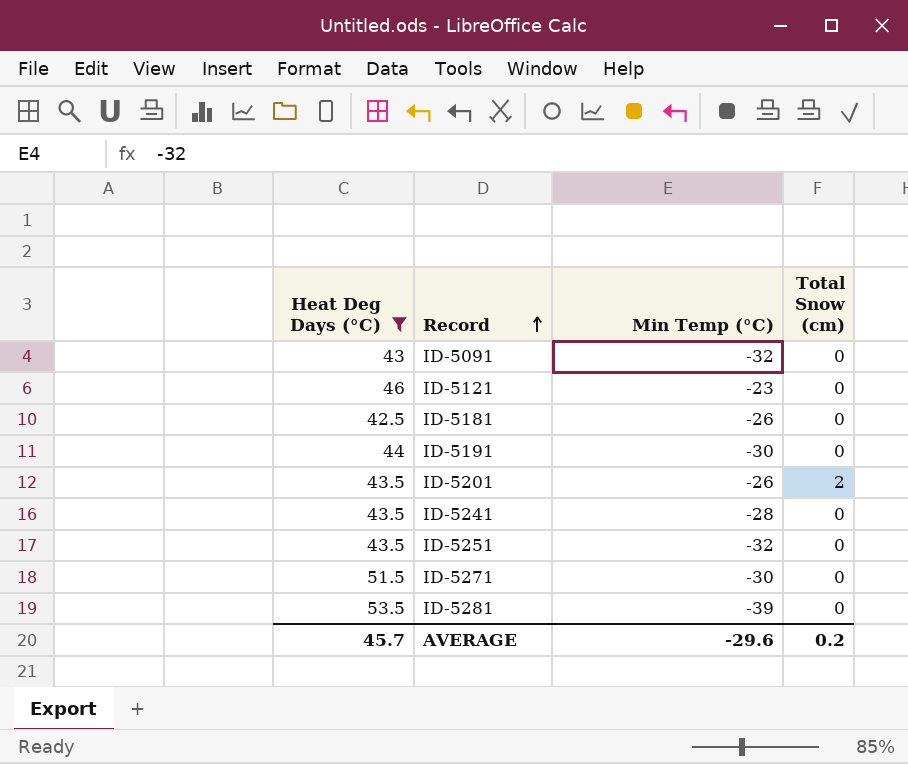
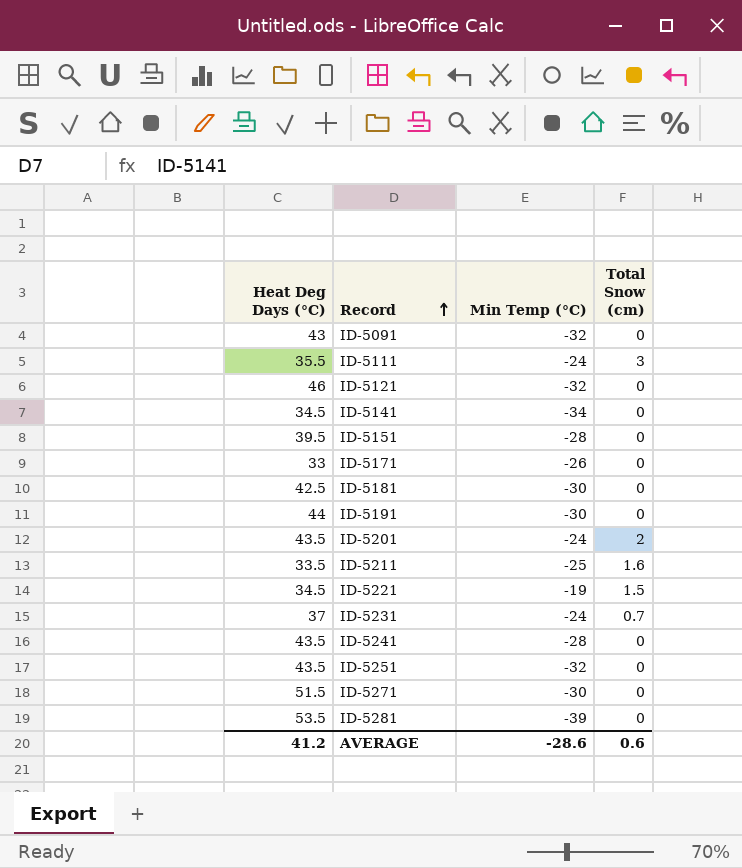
filter: Heat Deg Days (°C) >= 42.5 -> none
ID-5121 | Min Temp (°C): -23 -> -32
ID-5181 | Min Temp (°C): -26 -> -30
ID-5201 | Min Temp (°C): -26 -> -24
AVERAGE | Heat Deg Days (°C): 45.7 -> 41.2
AVERAGE | Min Temp (°C): -29.6 -> -28.6
AVERAGE | Total Snow (cm): 0.2 -> 0.6

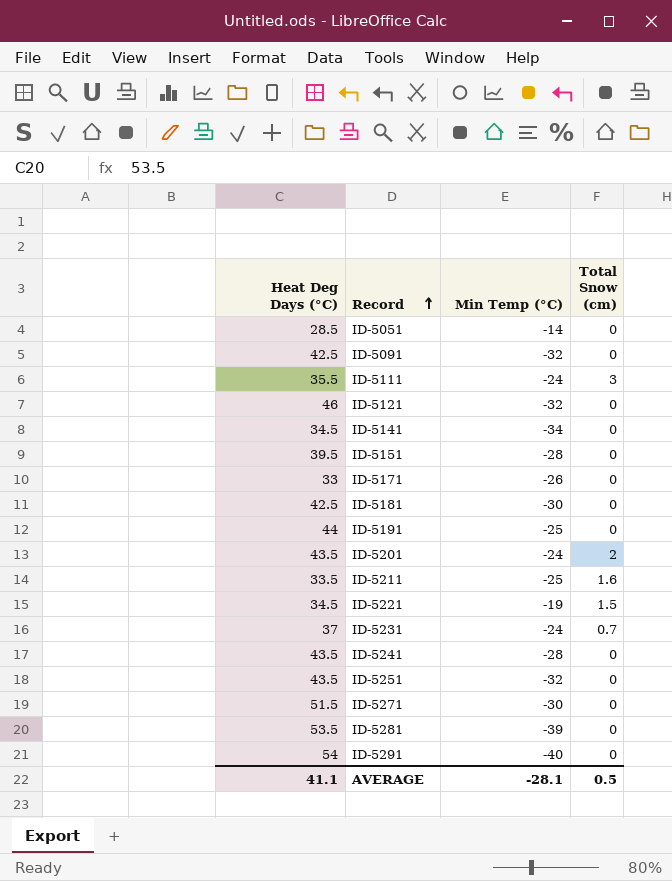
row ID-5051: none -> 28.5 | -14 | 0
ID-5091 | Heat Deg Days (°C): 43 -> 42.5
ID-5191 | Min Temp (°C): -30 -> -25
row ID-5291: none -> 54 | -40 | 0
AVERAGE | Heat Deg Days (°C): 41.2 -> 41.1
AVERAGE | Min Temp (°C): -28.6 -> -28.1
AVERAGE | Total Snow (cm): 0.6 -> 0.5

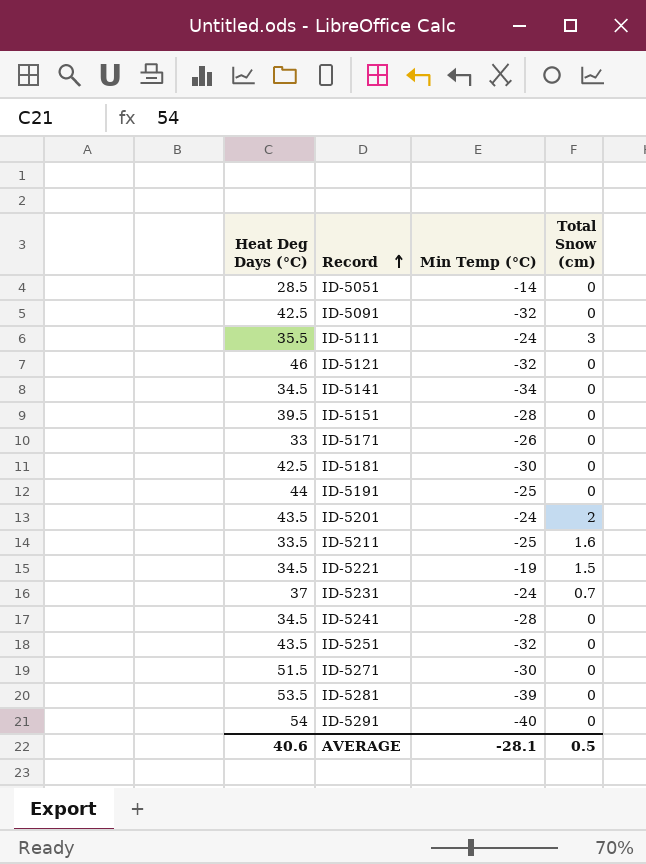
ID-5241 | Heat Deg Days (°C): 43.5 -> 34.5
AVERAGE | Heat Deg Days (°C): 41.1 -> 40.6

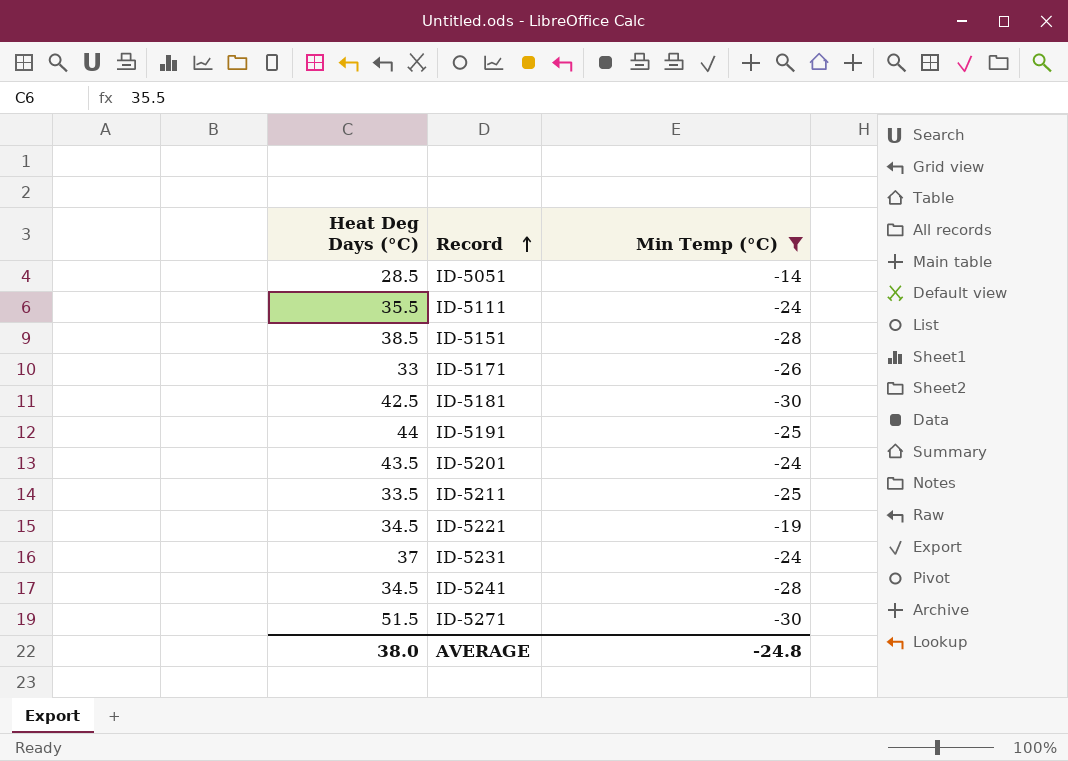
filter: none -> Min Temp (°C) >= -30
column Total Snow (cm) | position: 4 -> none
ID-5151 | Heat Deg Days (°C): 39.5 -> 38.5
AVERAGE | Heat Deg Days (°C): 40.6 -> 38.0
AVERAGE | Min Temp (°C): -28.1 -> -24.8

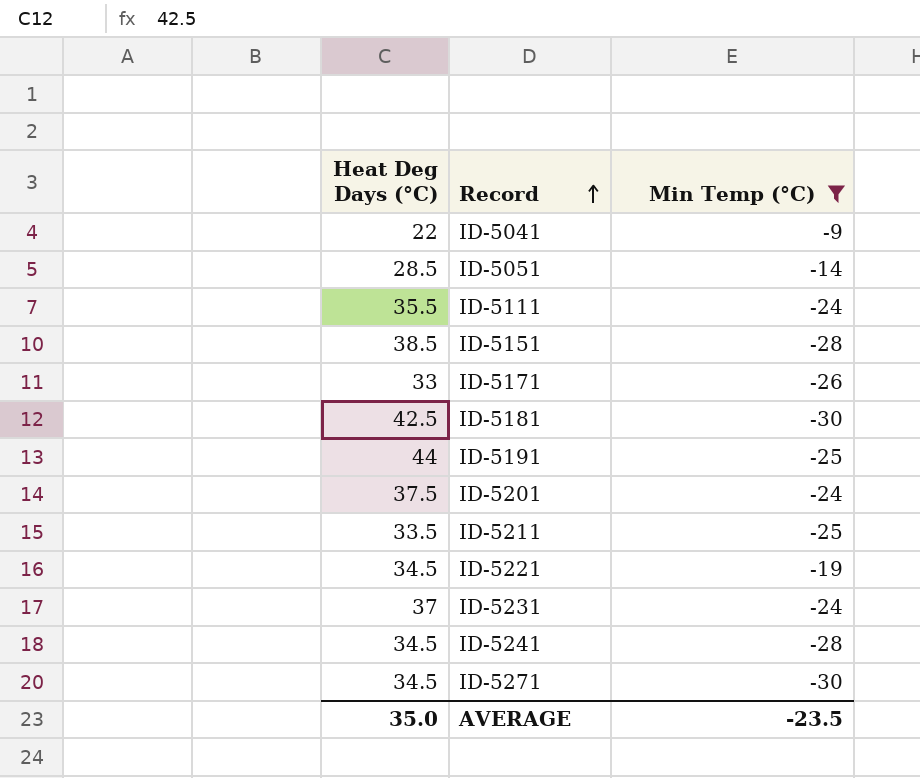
row ID-5041: none -> 22 | -9
ID-5201 | Heat Deg Days (°C): 43.5 -> 37.5
ID-5271 | Heat Deg Days (°C): 51.5 -> 34.5
AVERAGE | Heat Deg Days (°C): 38.0 -> 35.0
AVERAGE | Min Temp (°C): -24.8 -> -23.5

